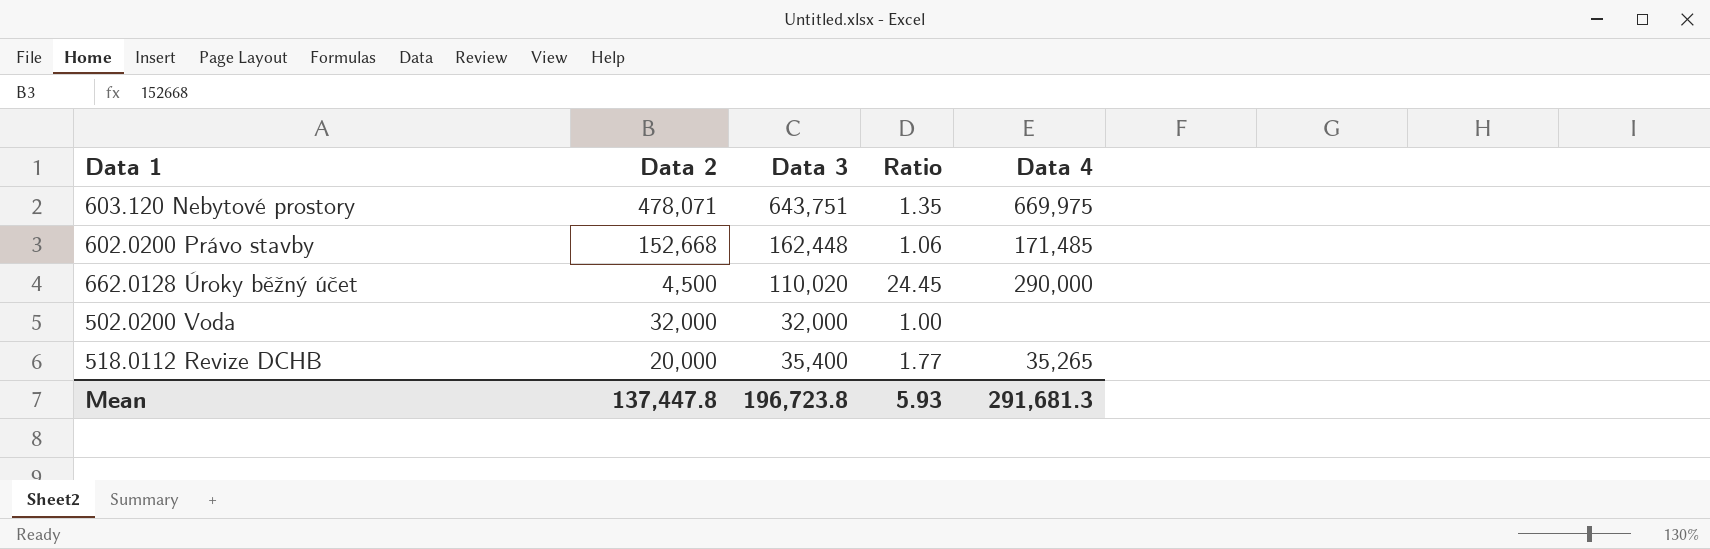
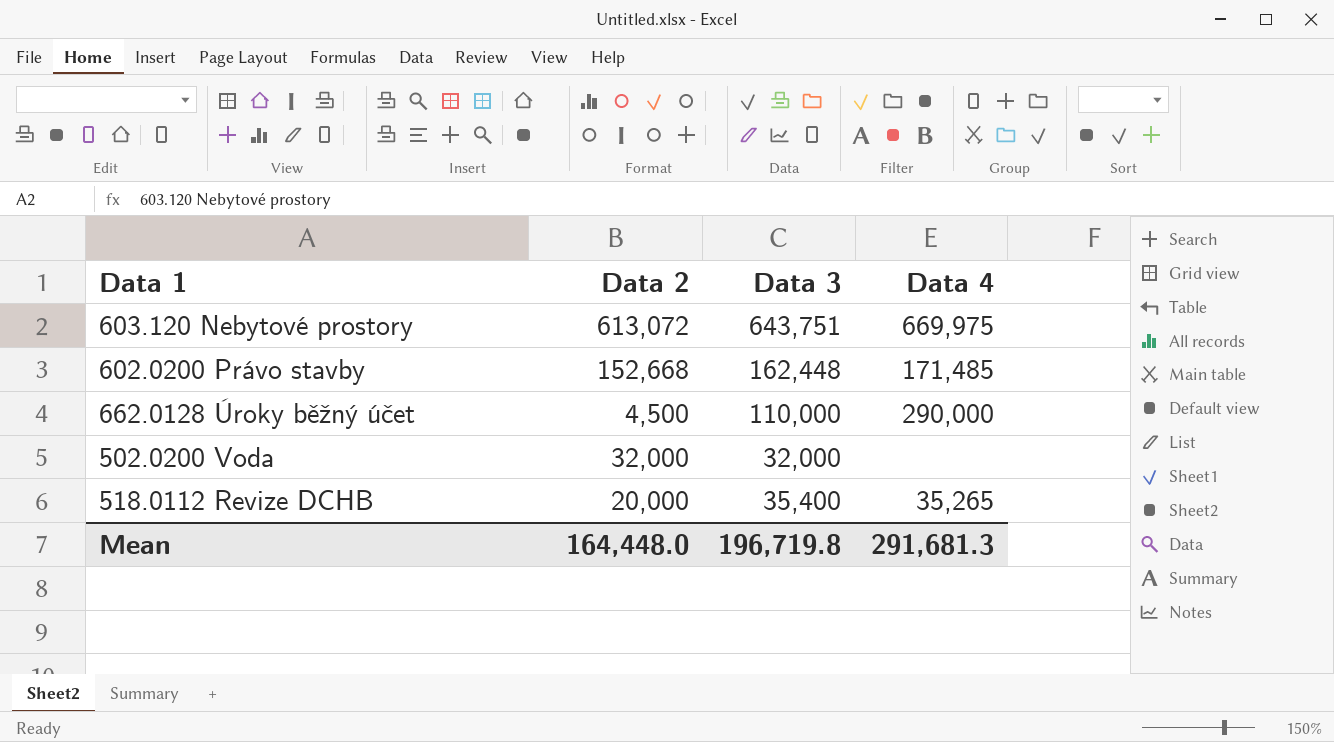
column Ratio | formula: [Data 3] / [Data 2] -> none
603.120 Nebytové prostory | Data 2: 478,071 -> 613,072
662.0128 Úroky běžný účet | Data 3: 110,020 -> 110,000
Mean | Data 2: 137,447.8 -> 164,448.0
Mean | Data 3: 196,723.8 -> 196,719.8

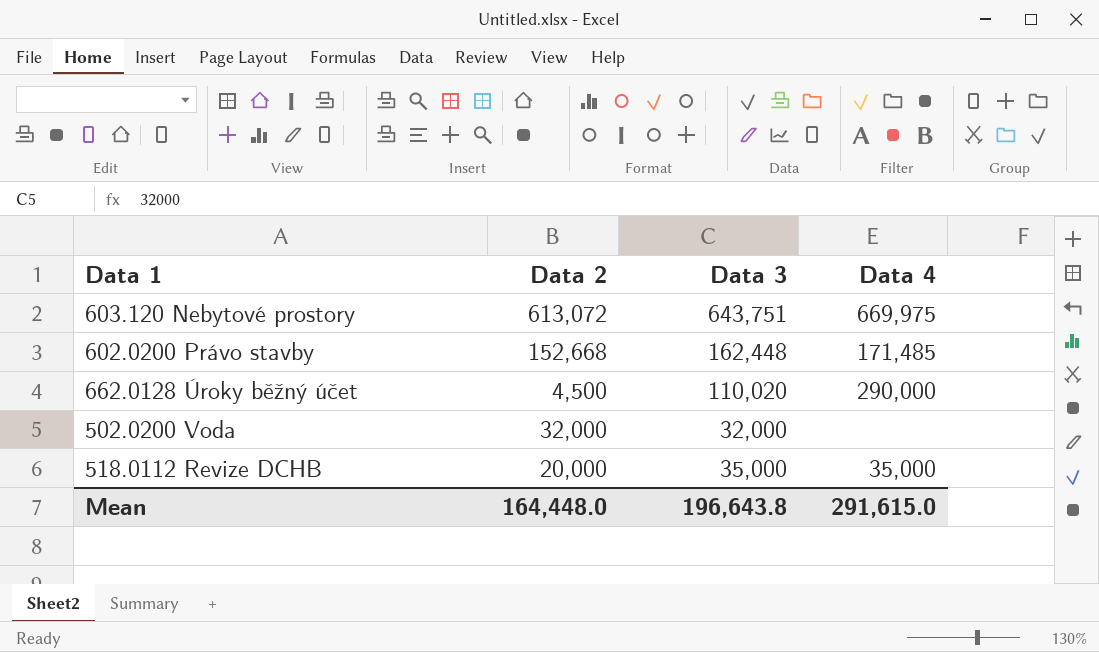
662.0128 Úroky běžný účet | Data 3: 110,000 -> 110,020
518.0112 Revize DCHB | Data 3: 35,400 -> 35,000
518.0112 Revize DCHB | Data 4: 35,265 -> 35,000
Mean | Data 3: 196,719.8 -> 196,643.8
Mean | Data 4: 291,681.3 -> 291,615.0

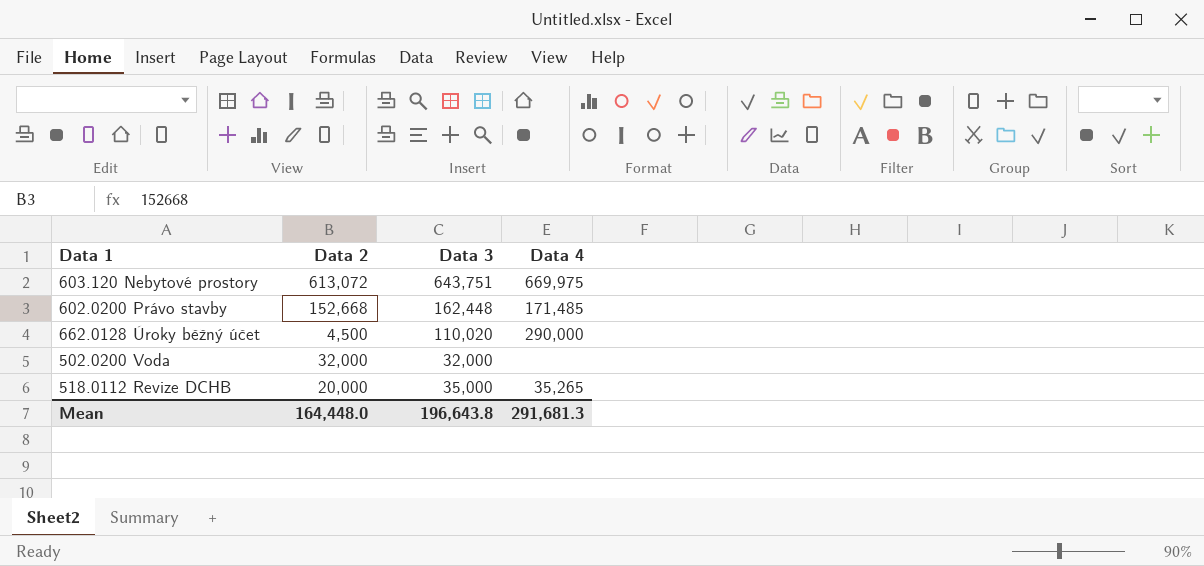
518.0112 Revize DCHB | Data 4: 35,000 -> 35,265
Mean | Data 4: 291,615.0 -> 291,681.3

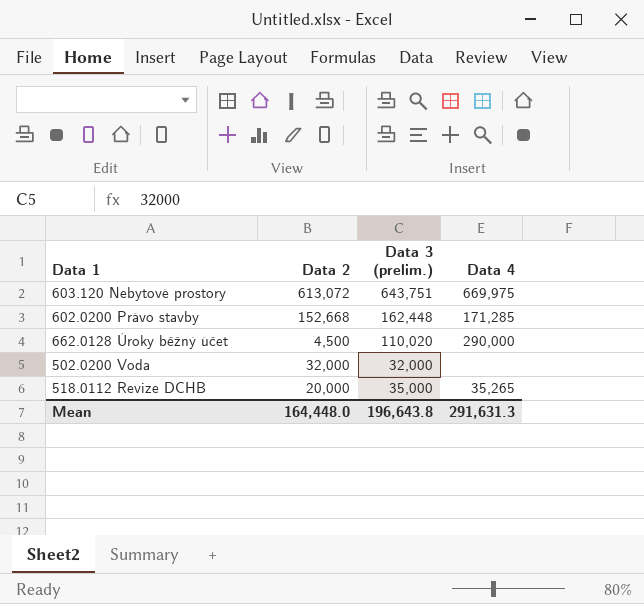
column name: Data 3 -> Data 3 (prelim.)
602.0200 Právo stavby | Data 4: 171,485 -> 171,285
Mean | Data 4: 291,681.3 -> 291,631.3

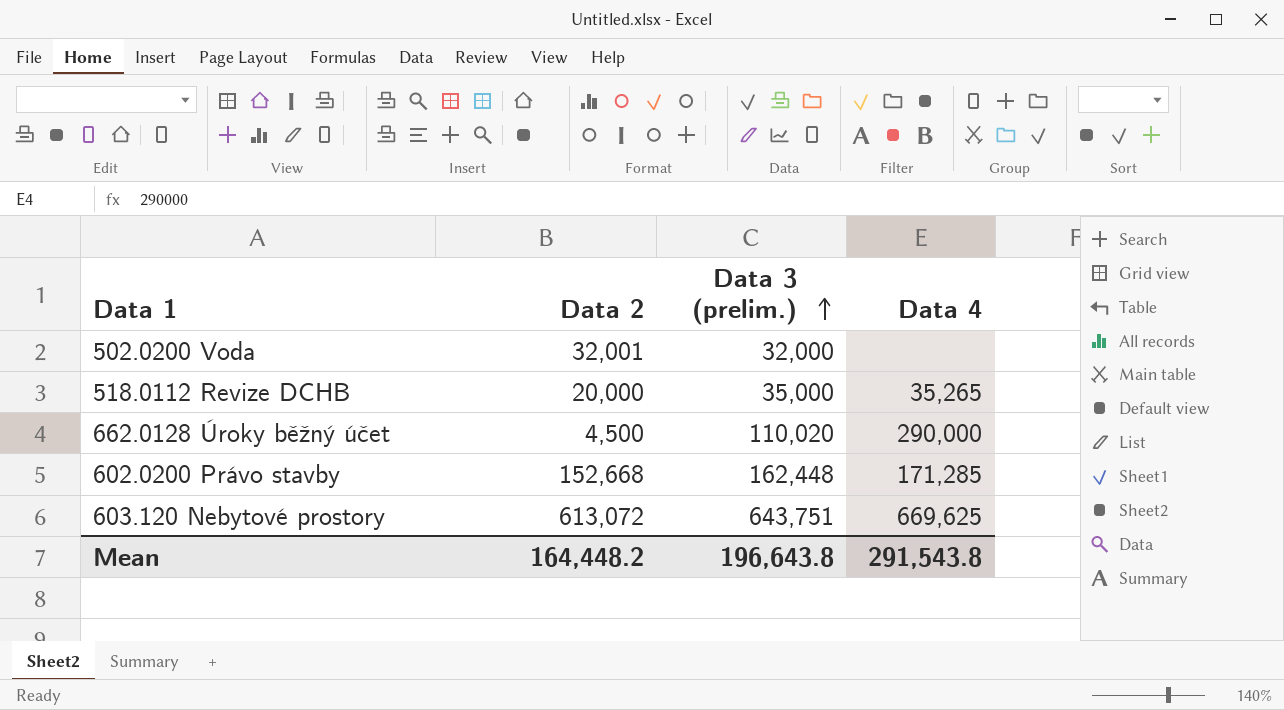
row order: none -> Data 3 (prelim.) ascending
502.0200 Voda | Data 2: 32,000 -> 32,001
603.120 Nebytové prostory | Data 4: 669,975 -> 669,625
Mean | Data 2: 164,448.0 -> 164,448.2
Mean | Data 4: 291,631.3 -> 291,543.8

